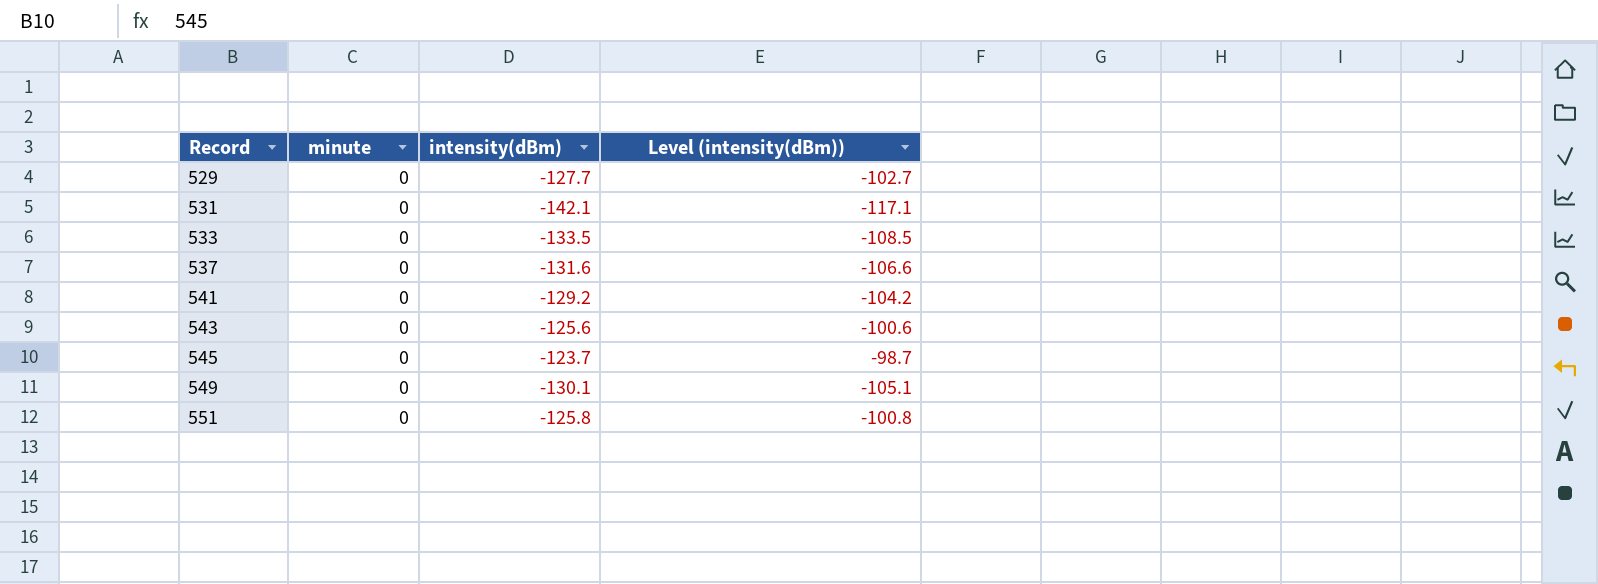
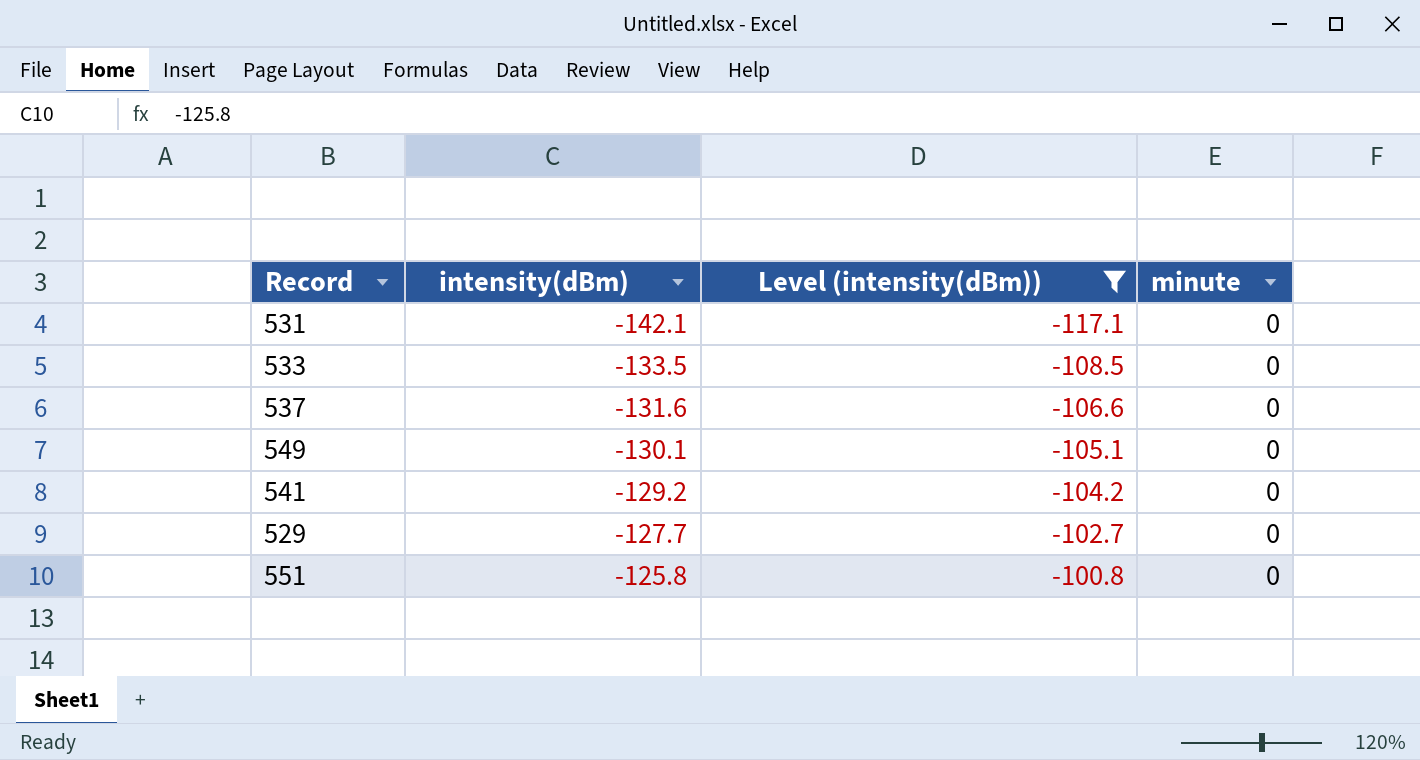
filter: none -> Level (intensity(dBm)) <= -100.8
row order: Record ascending -> intensity(dBm) ascending
column minute | position: 2 -> 4

